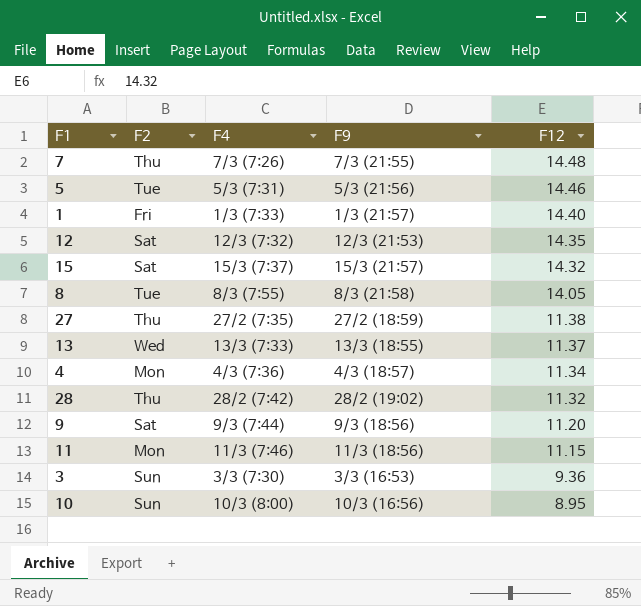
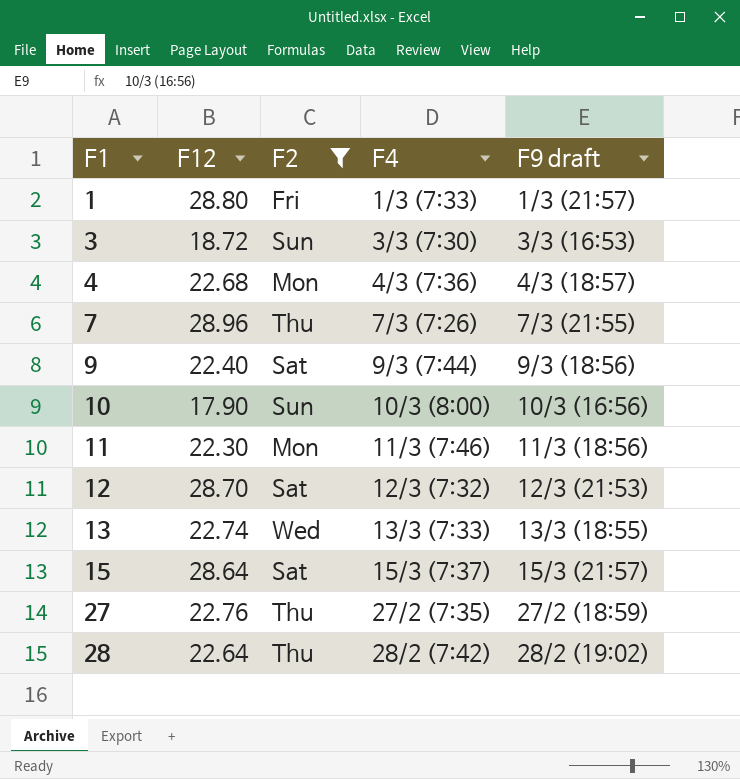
filter: none -> F2 != Tue
row order: F12 descending -> F1 ascending
column F12 | position: 5 -> 2
column name: F9 -> F9 draft
1 | F12: 14.40 -> 28.80
3 | F12: 9.36 -> 18.72
4 | F12: 11.34 -> 22.68
7 | F12: 14.48 -> 28.96
9 | F12: 11.20 -> 22.40
10 | F12: 8.95 -> 17.90
11 | F12: 11.15 -> 22.30
12 | F12: 14.35 -> 28.70
13 | F12: 11.37 -> 22.74
15 | F12: 14.32 -> 28.64
27 | F12: 11.38 -> 22.76
28 | F12: 11.32 -> 22.64

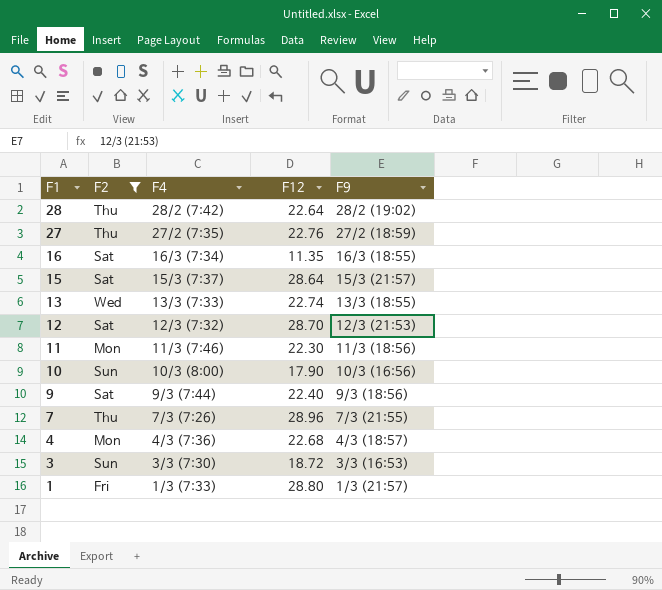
row order: F1 ascending -> F1 descending
column F12 | position: 2 -> 4
column name: F9 draft -> F9
row 16: none -> Sat | 16/3 (7:34) | 11.35 | 16/3 (18:55)

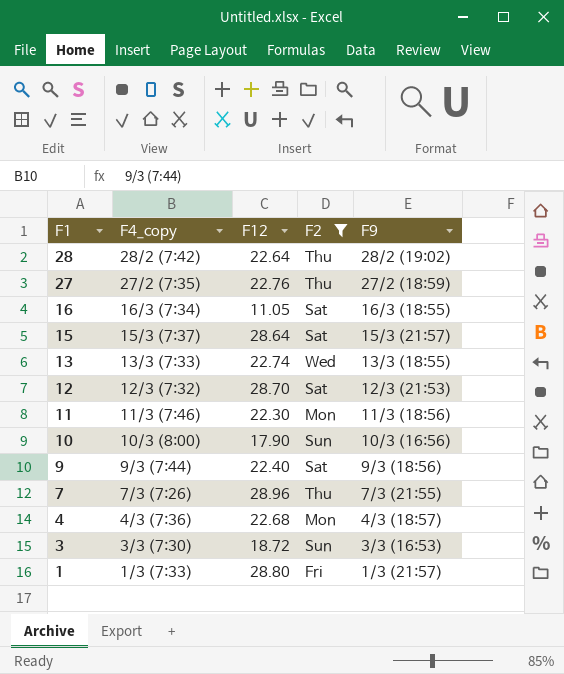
column name: F4 -> F4_copy
column F2 | position: 2 -> 4
16 | F12: 11.35 -> 11.05

